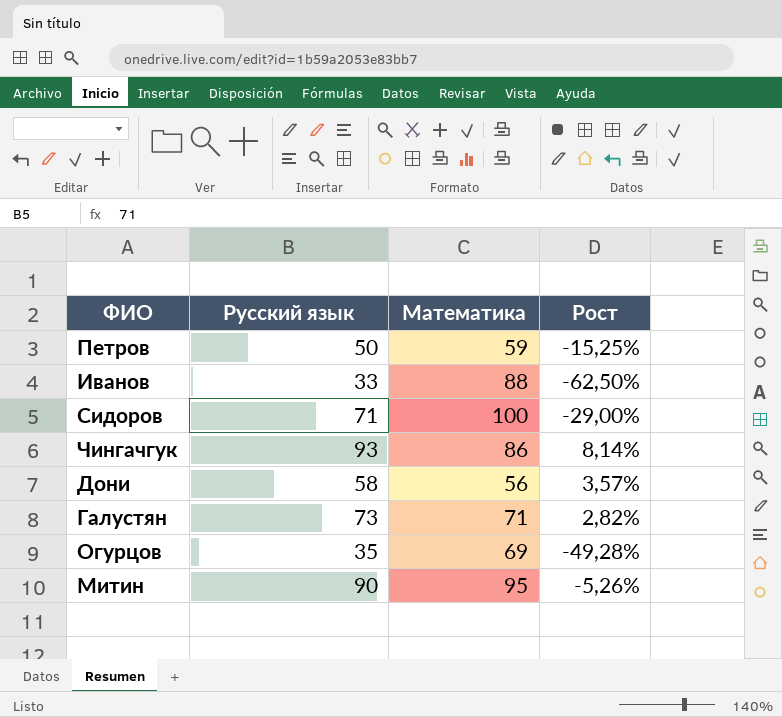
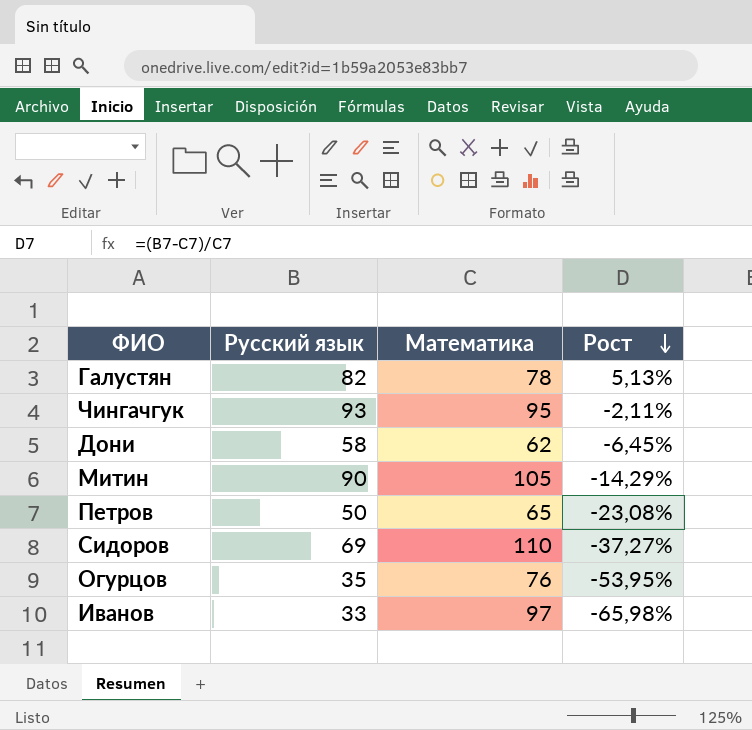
row order: none -> Рост descending
Галустян | Русский язык: 73 -> 82
Галустян | Математика: 71 -> 78
Галустян | Рост: 2,82% -> 5,13%
Чингачгук | Математика: 86 -> 95
Чингачгук | Рост: 8,14% -> -2,11%
Дони | Математика: 56 -> 62
Дони | Рост: 3,57% -> -6,45%
Митин | Математика: 95 -> 105
Митин | Рост: -5,26% -> -14,29%
Петров | Математика: 59 -> 65
Петров | Рост: -15,25% -> -23,08%
Сидоров | Русский язык: 71 -> 69
Сидоров | Математика: 100 -> 110
Сидоров | Рост: -29,00% -> -37,27%
Огурцов | Математика: 69 -> 76
Огурцов | Рост: -49,28% -> -53,95%
Иванов | Математика: 88 -> 97
Иванов | Рост: -62,50% -> -65,98%

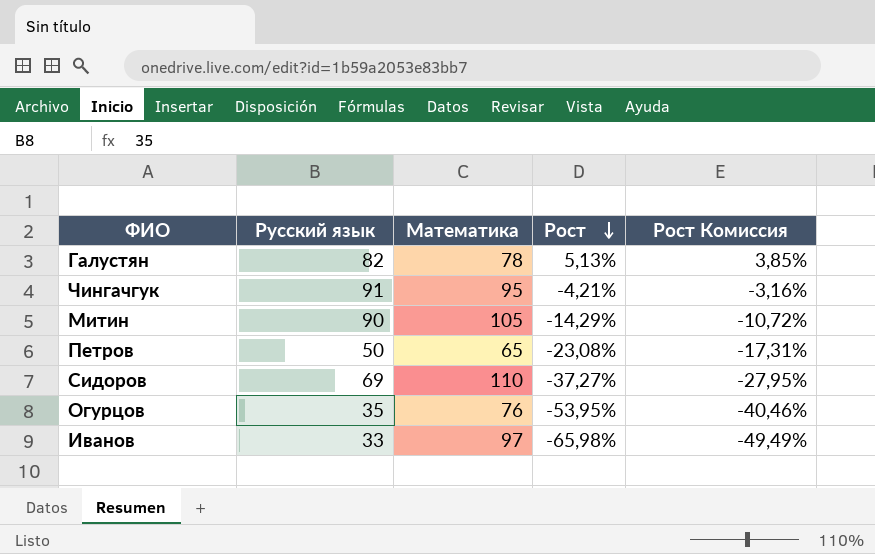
column Рост Комиссия | formula: none -> [Рост] * 0,75
row Дони: 58 | 62 | -6,45% -> none
Чингачгук | Русский язык: 93 -> 91
Чингачгук | Рост: -2,11% -> -4,21%

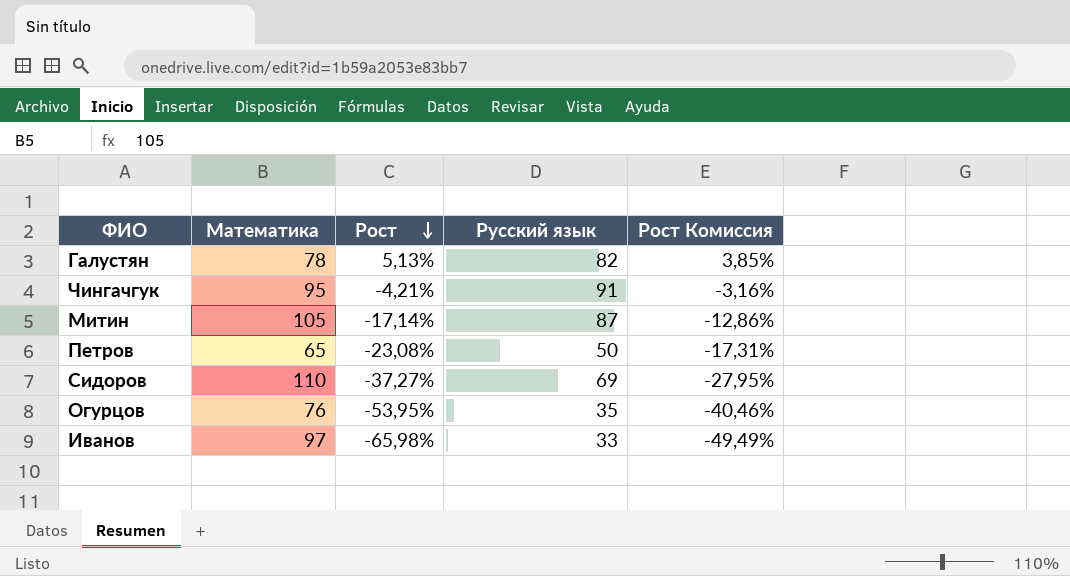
column Русский язык | position: 2 -> 4
Митин | Рост: -14,29% -> -17,14%
Митин | Русский язык: 90 -> 87
Митин | Рост Комиссия: -10,72% -> -12,86%

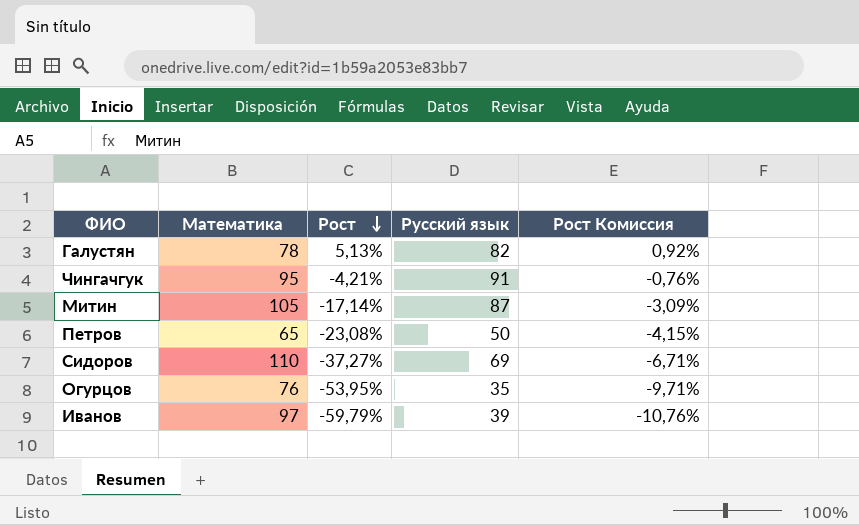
column Рост Комиссия | formula: [Рост] * 0,75 -> [Рост] * 0,18
Иванов | Рост: -65,98% -> -59,79%
Иванов | Русский язык: 33 -> 39

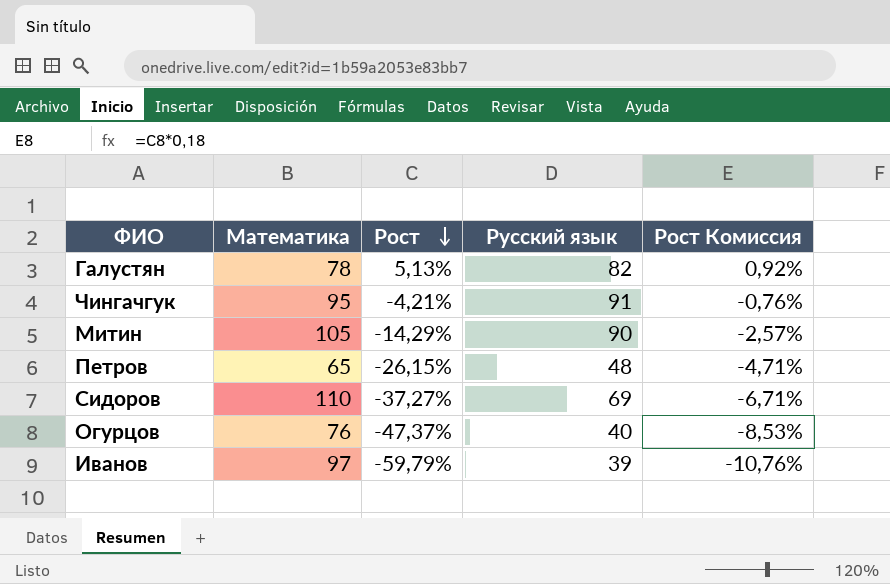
Митин | Рост: -17,14% -> -14,29%
Митин | Русский язык: 87 -> 90
Митин | Рост Комиссия: -3,09% -> -2,57%
Петров | Рост: -23,08% -> -26,15%
Петров | Русский язык: 50 -> 48
Петров | Рост Комиссия: -4,15% -> -4,71%
Огурцов | Рост: -53,95% -> -47,37%
Огурцов | Русский язык: 35 -> 40
Огурцов | Рост Комиссия: -9,71% -> -8,53%

